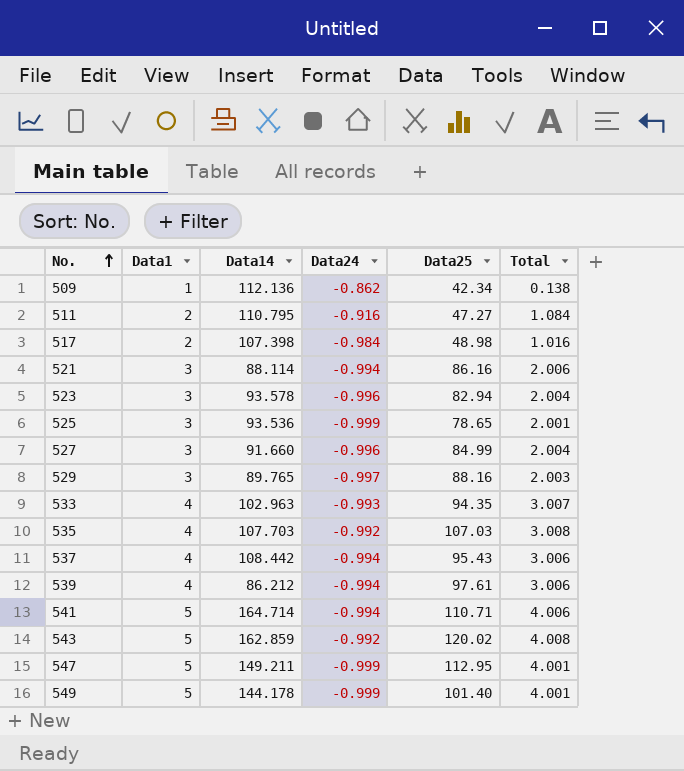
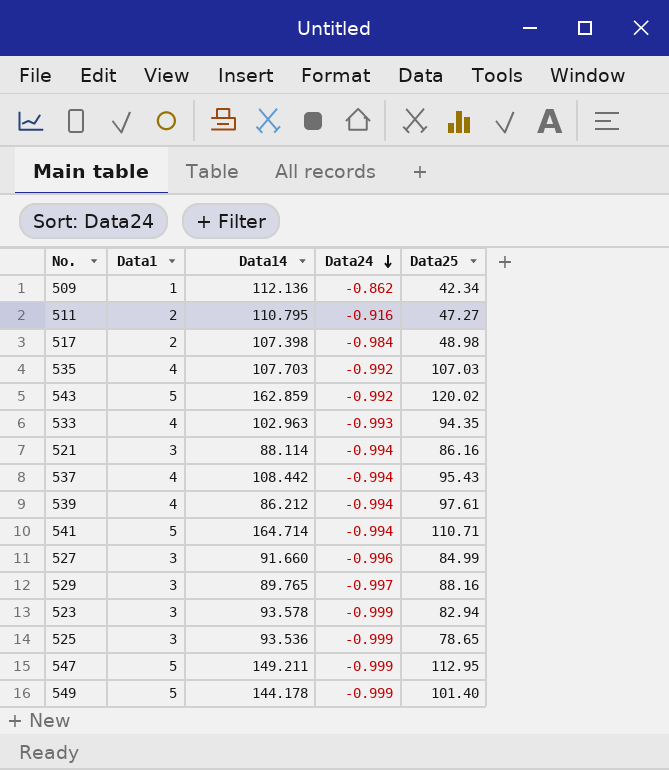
row order: No. ascending -> Data24 descending
column Total | formula: [Data1] + [Data24] -> none
523 | Data24: -0.996 -> -0.999

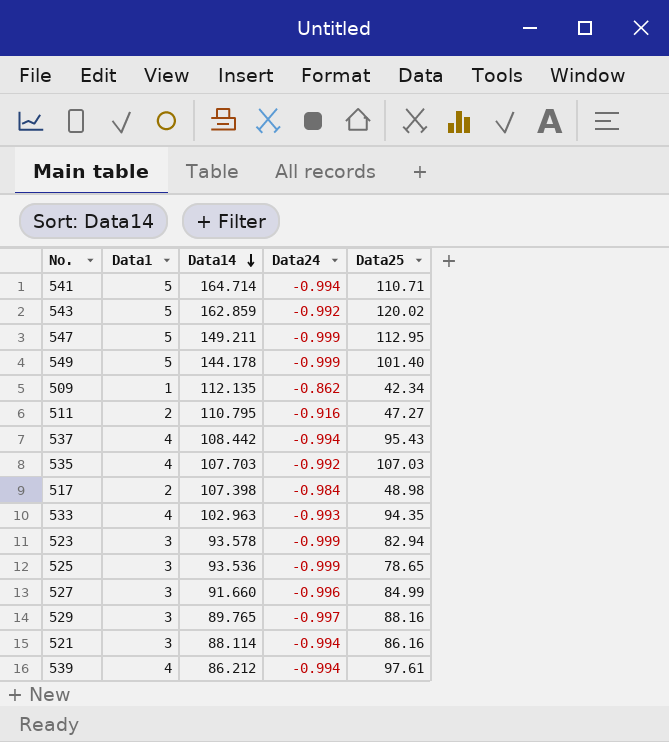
row order: Data24 descending -> Data14 descending
509 | Data14: 112.136 -> 112.135

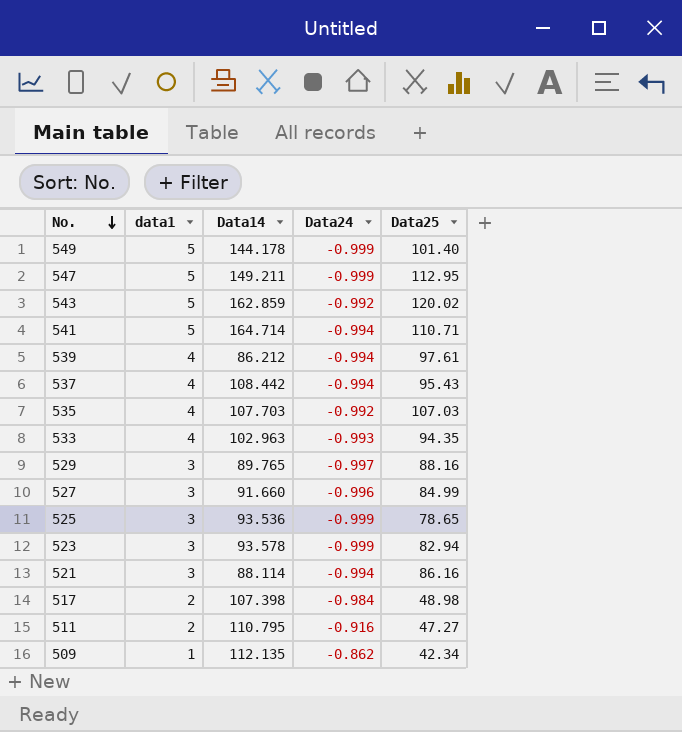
row order: Data14 descending -> No. descending
column name: Data1 -> data1

